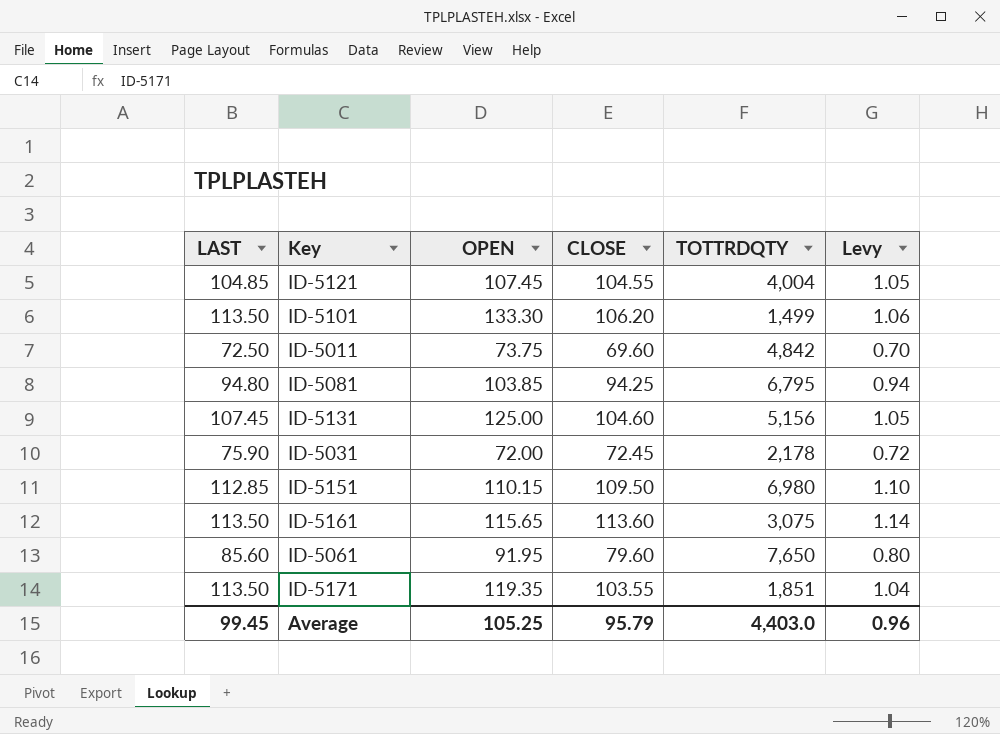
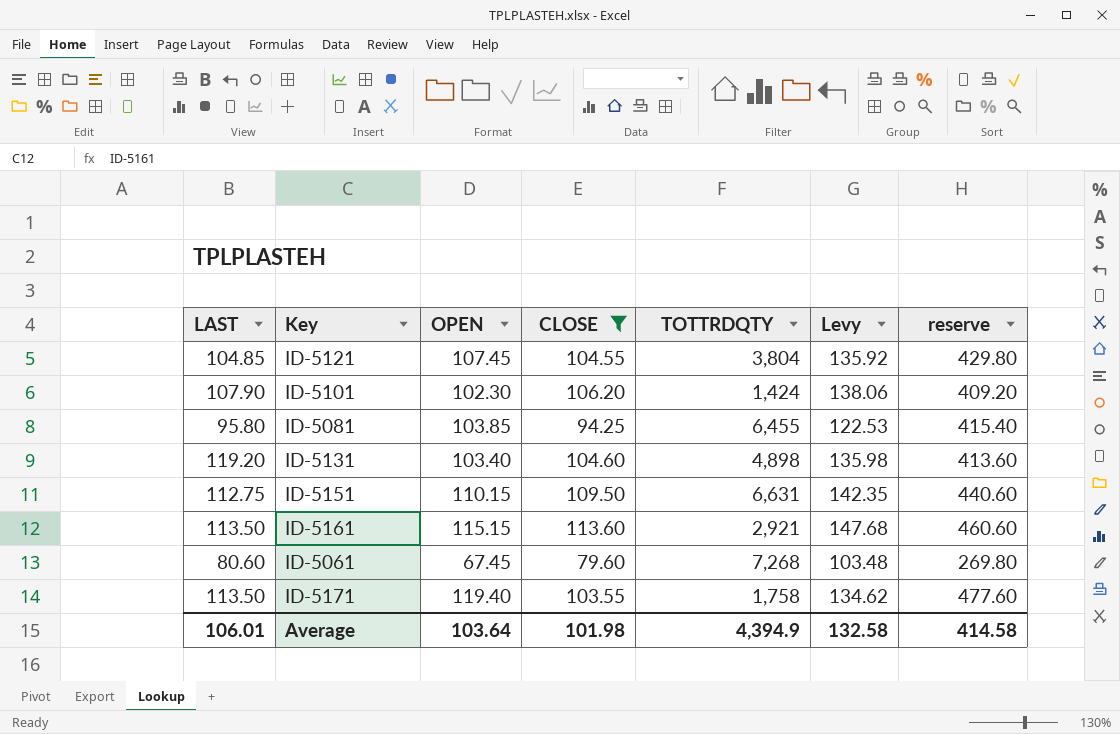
filter: none -> CLOSE >= 79.60
column Levy | formula: [CLOSE] * 0.01 -> [CLOSE] * 1.3
column reserve | formula: none -> [OPEN] * 4
ID-5121 | TOTTRDQTY: 4,004 -> 3,804
ID-5101 | LAST: 113.50 -> 107.90
ID-5101 | OPEN: 133.30 -> 102.30
ID-5101 | TOTTRDQTY: 1,499 -> 1,424
ID-5081 | LAST: 94.80 -> 95.80
ID-5081 | TOTTRDQTY: 6,795 -> 6,455
ID-5131 | LAST: 107.45 -> 119.20
ID-5131 | OPEN: 125.00 -> 103.40
ID-5131 | TOTTRDQTY: 5,156 -> 4,898
ID-5151 | LAST: 112.85 -> 112.75
ID-5151 | TOTTRDQTY: 6,980 -> 6,631
ID-5161 | OPEN: 115.65 -> 115.15
ID-5161 | TOTTRDQTY: 3,075 -> 2,921
ID-5061 | LAST: 85.60 -> 80.60
ID-5061 | OPEN: 91.95 -> 67.45
ID-5061 | TOTTRDQTY: 7,650 -> 7,268
ID-5171 | OPEN: 119.35 -> 119.40
ID-5171 | TOTTRDQTY: 1,851 -> 1,758
Average | LAST: 99.45 -> 106.01
Average | OPEN: 105.25 -> 103.64
Average | CLOSE: 95.79 -> 101.98
Average | TOTTRDQTY: 4,403.0 -> 4,394.9
Average | Levy: 0.96 -> 132.58

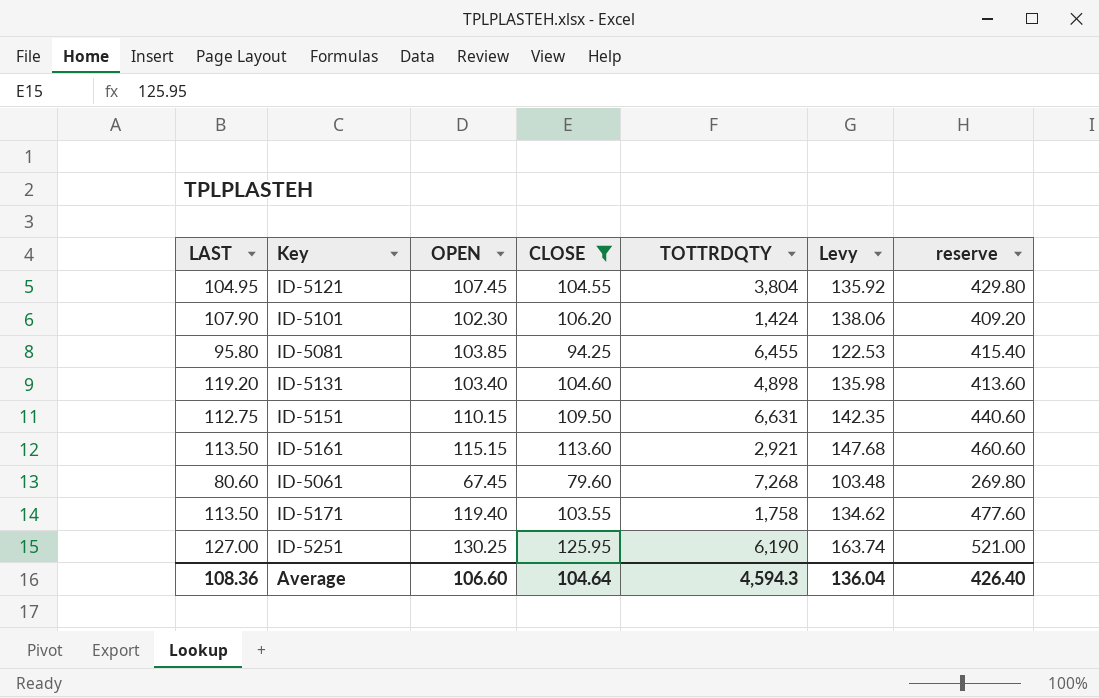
ID-5121 | LAST: 104.85 -> 104.95
row ID-5251: none -> 127.00 | 130.25 | 125.95 | 6,190 | 163.74 | 521.00
Average | LAST: 106.01 -> 108.36
Average | OPEN: 103.64 -> 106.60
Average | CLOSE: 101.98 -> 104.64
Average | TOTTRDQTY: 4,394.9 -> 4,594.3
Average | Levy: 132.58 -> 136.04
Average | reserve: 414.58 -> 426.40

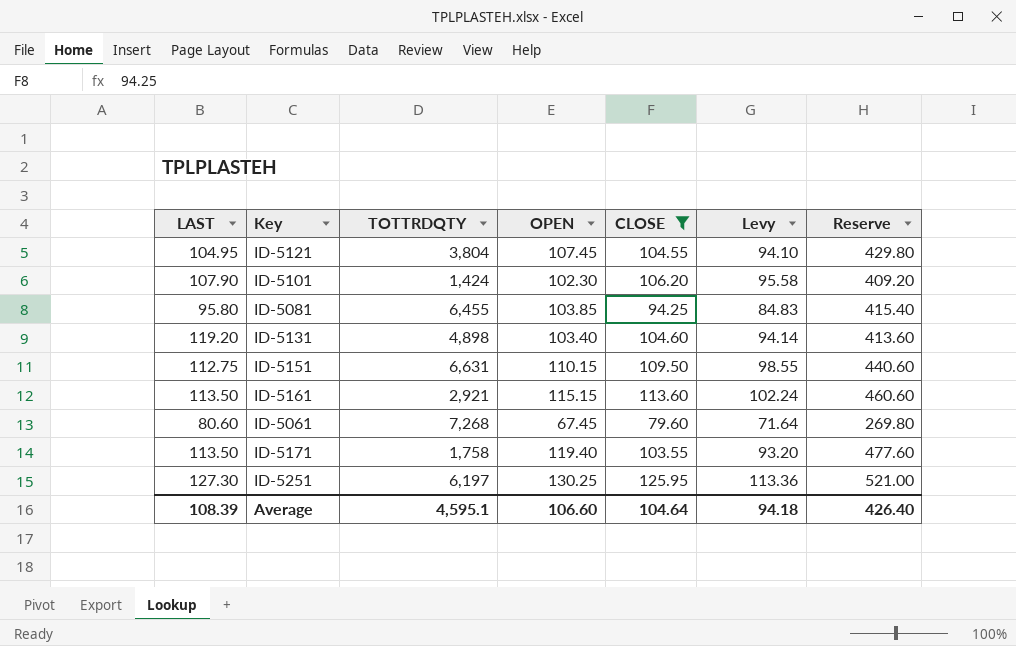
column TOTTRDQTY | position: 5 -> 3
column Levy | formula: [CLOSE] * 1.3 -> [CLOSE] * 0.9
column name: reserve -> Reserve
ID-5251 | LAST: 127.00 -> 127.30
ID-5251 | TOTTRDQTY: 6,190 -> 6,197
Average | LAST: 108.36 -> 108.39
Average | TOTTRDQTY: 4,594.3 -> 4,595.1
Average | Levy: 136.04 -> 94.18

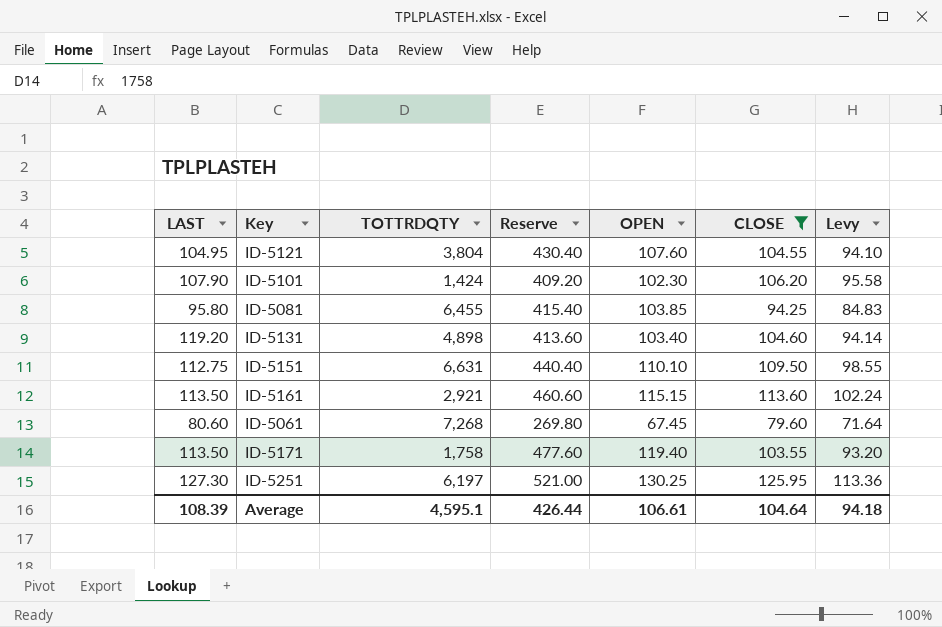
column Reserve | position: 7 -> 4
ID-5121 | Reserve: 429.80 -> 430.40
ID-5121 | OPEN: 107.45 -> 107.60
ID-5151 | Reserve: 440.60 -> 440.40
ID-5151 | OPEN: 110.15 -> 110.10
Average | Reserve: 426.40 -> 426.44
Average | OPEN: 106.60 -> 106.61

